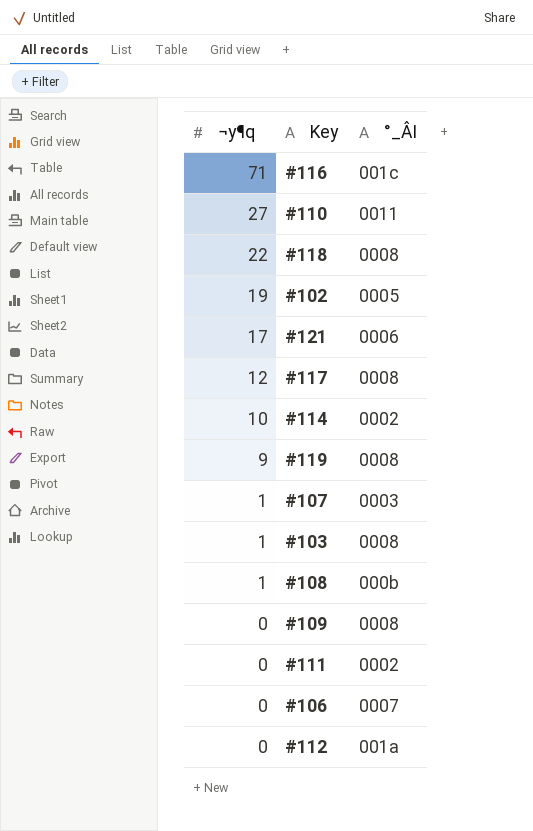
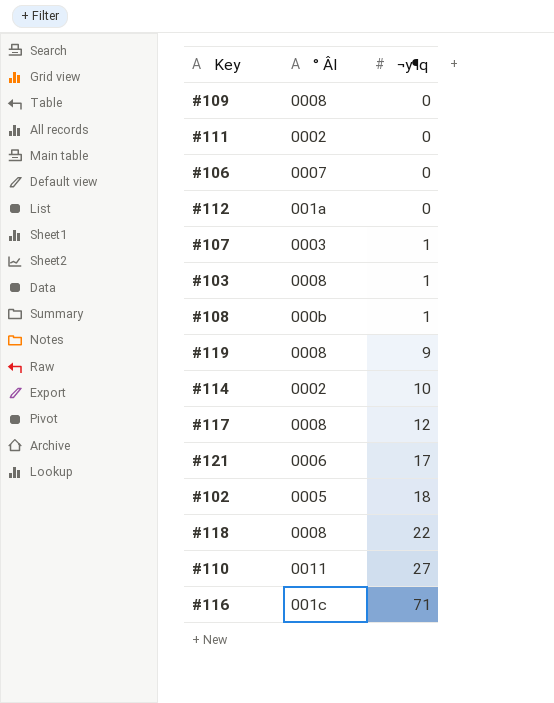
row order: ¬y¶q descending -> ¬y¶q ascending
column name: °_ÂI -> ° ÂI
column ¬y¶q | position: 1 -> 3
#102 | ¬y¶q: 19 -> 18

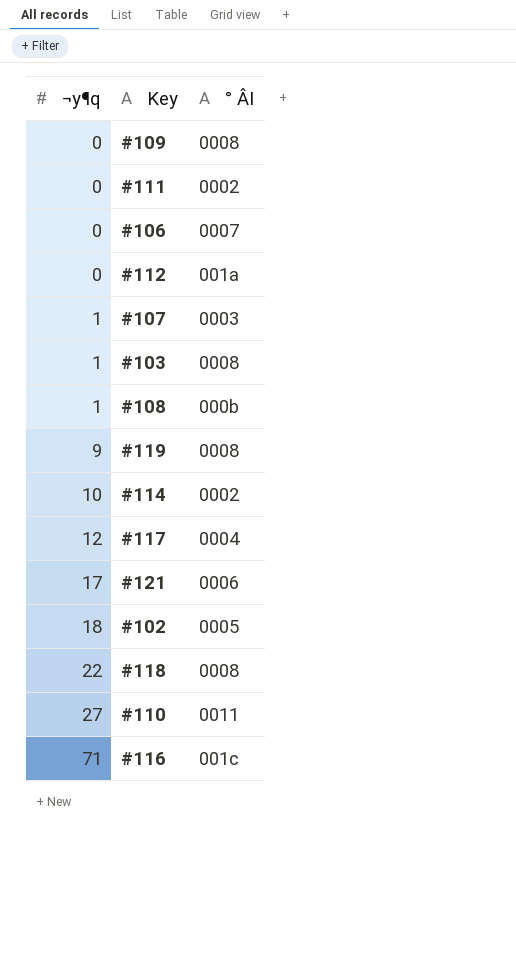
column ¬y¶q | position: 3 -> 1
#117 | ° ÂI: 0008 -> 0004

